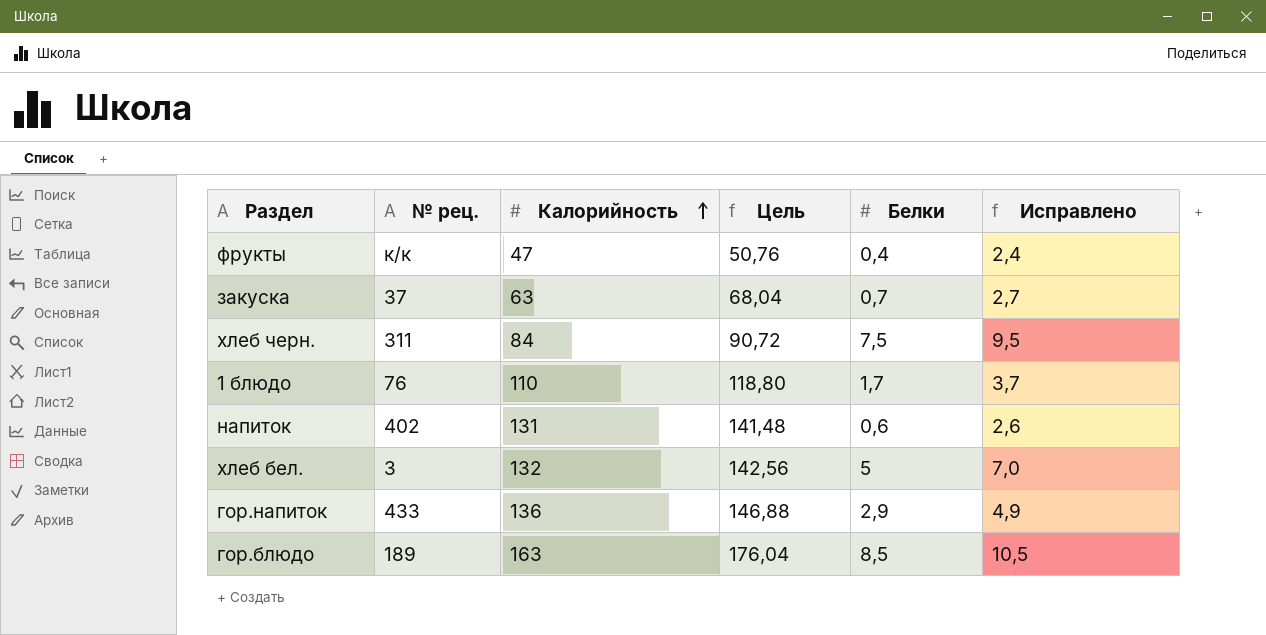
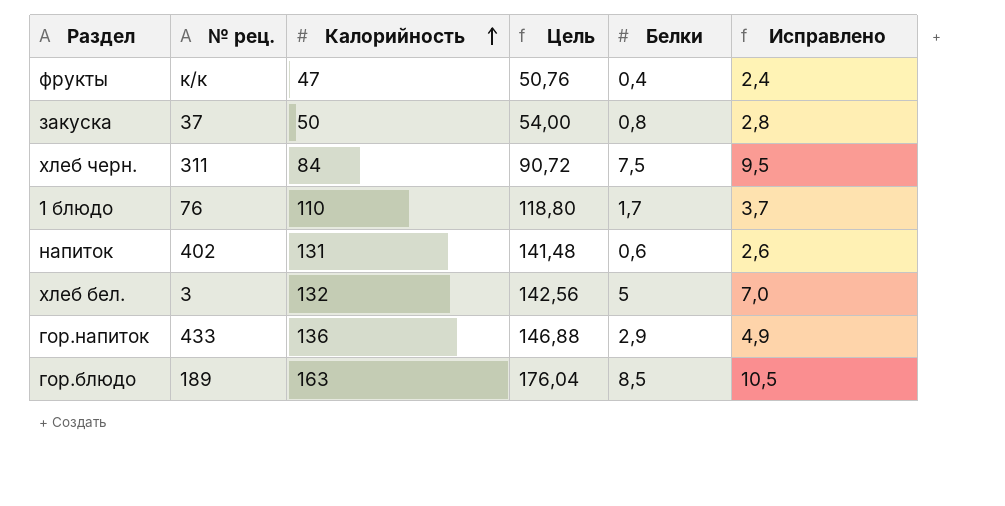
закуска | Калорийность: 63 -> 50
закуска | Цель: 68,04 -> 54,00
закуска | Белки: 0,7 -> 0,8
закуска | Исправлено: 2,7 -> 2,8

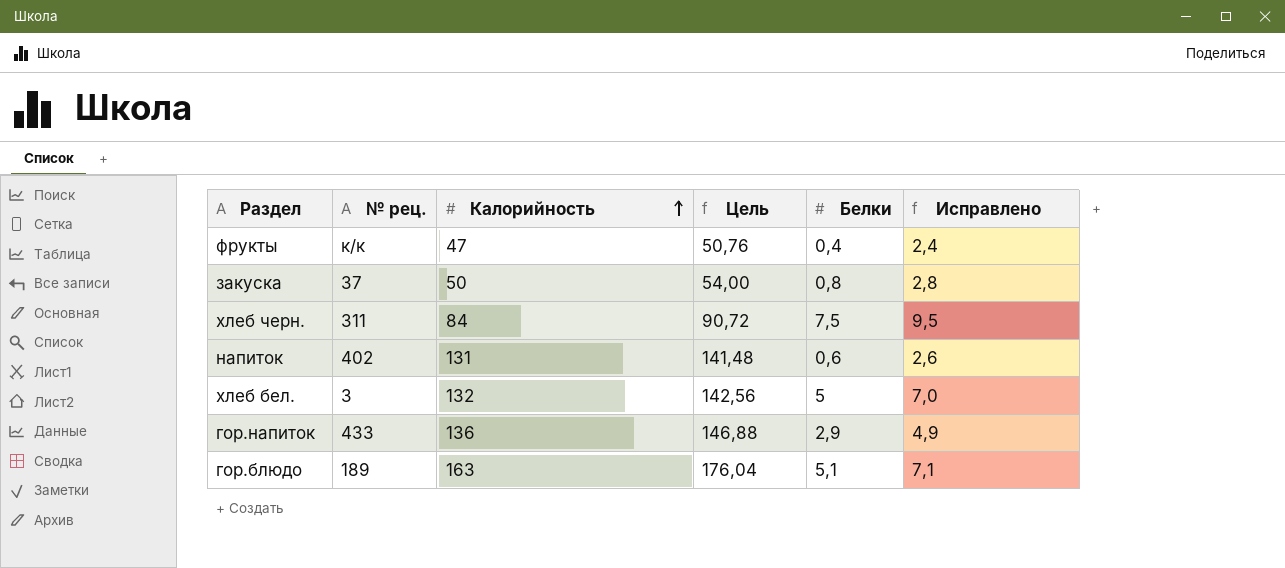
row 1 блюдо: 76 | 110 | 118,80 | 1,7 | 3,7 -> none
гор.блюдо | Белки: 8,5 -> 5,1
гор.блюдо | Исправлено: 10,5 -> 7,1

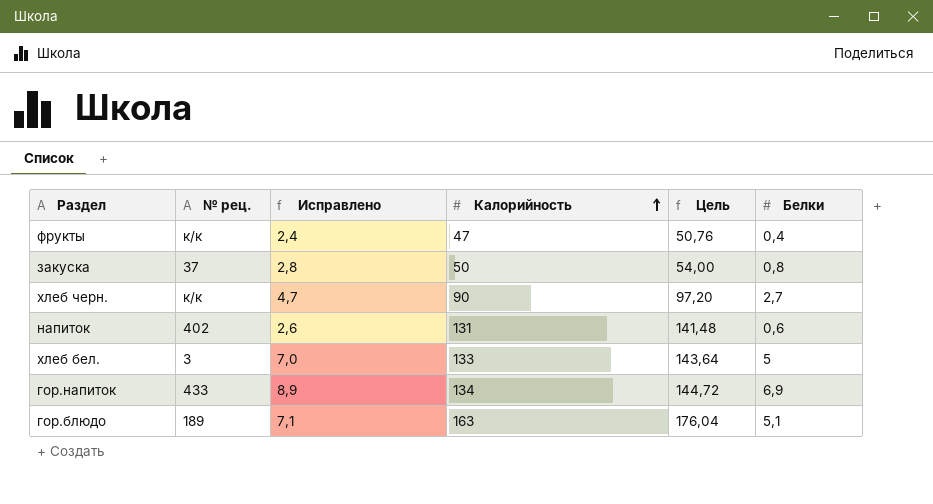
column Исправлено | position: 6 -> 3
хлеб черн. | № рец.: 311 -> к/к
хлеб черн. | Исправлено: 9,5 -> 4,7
хлеб черн. | Калорийность: 84 -> 90
хлеб черн. | Цель: 90,72 -> 97,20
хлеб черн. | Белки: 7,5 -> 2,7
хлеб бел. | Калорийность: 132 -> 133
хлеб бел. | Цель: 142,56 -> 143,64
гор.напиток | Исправлено: 4,9 -> 8,9
гор.напиток | Калорийность: 136 -> 134
гор.напиток | Цель: 146,88 -> 144,72
гор.напиток | Белки: 2,9 -> 6,9

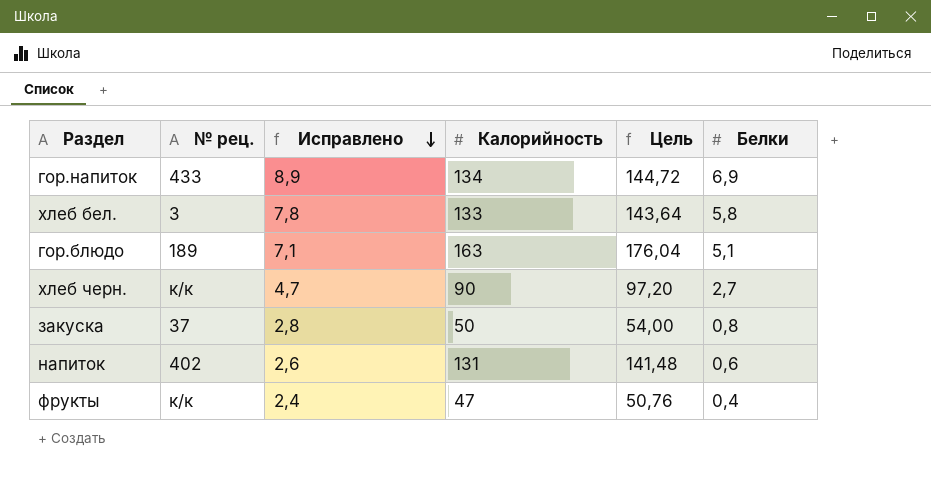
row order: Калорийность ascending -> Исправлено descending
хлеб бел. | Исправлено: 7,0 -> 7,8
хлеб бел. | Белки: 5 -> 5,8

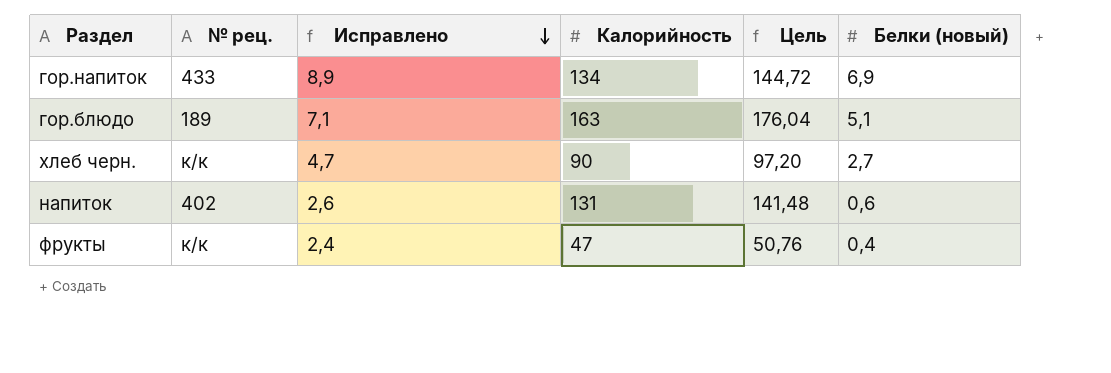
column name: Белки -> Белки (новый)
row хлеб бел.: 3 | 7,8 | 133 | 143,64 | 5,8 -> none
row закуска: 37 | 2,8 | 50 | 54,00 | 0,8 -> none

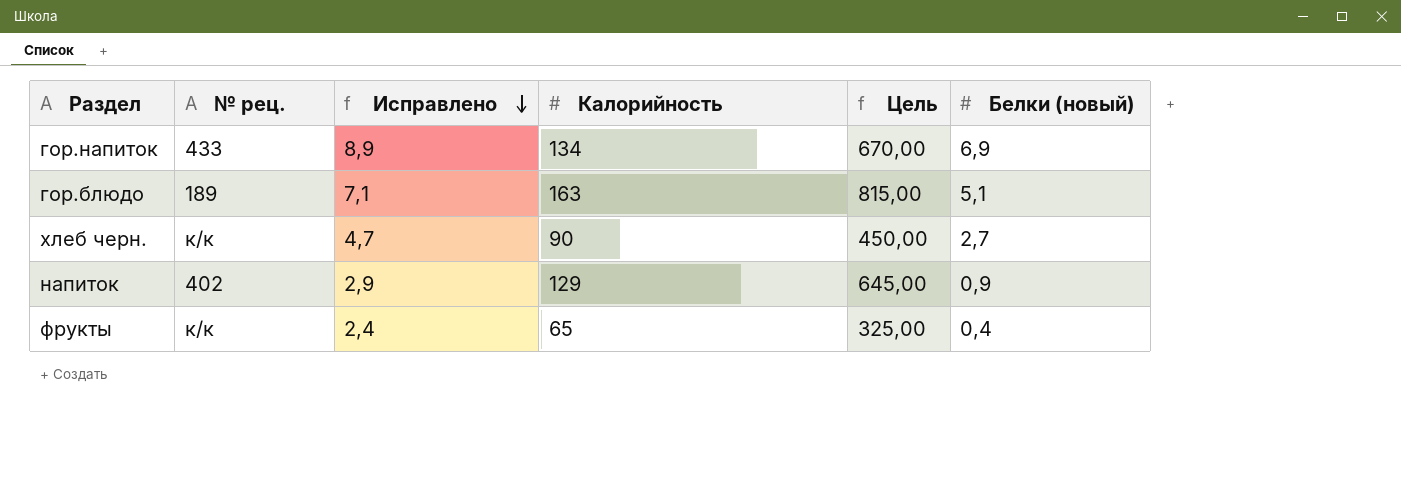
column Цель | formula: [Калорийность] * 1,08 -> [Калорийность] * 5
напиток | Исправлено: 2,6 -> 2,9
напиток | Калорийность: 131 -> 129
напиток | Белки (новый): 0,6 -> 0,9
фрукты | Калорийность: 47 -> 65

